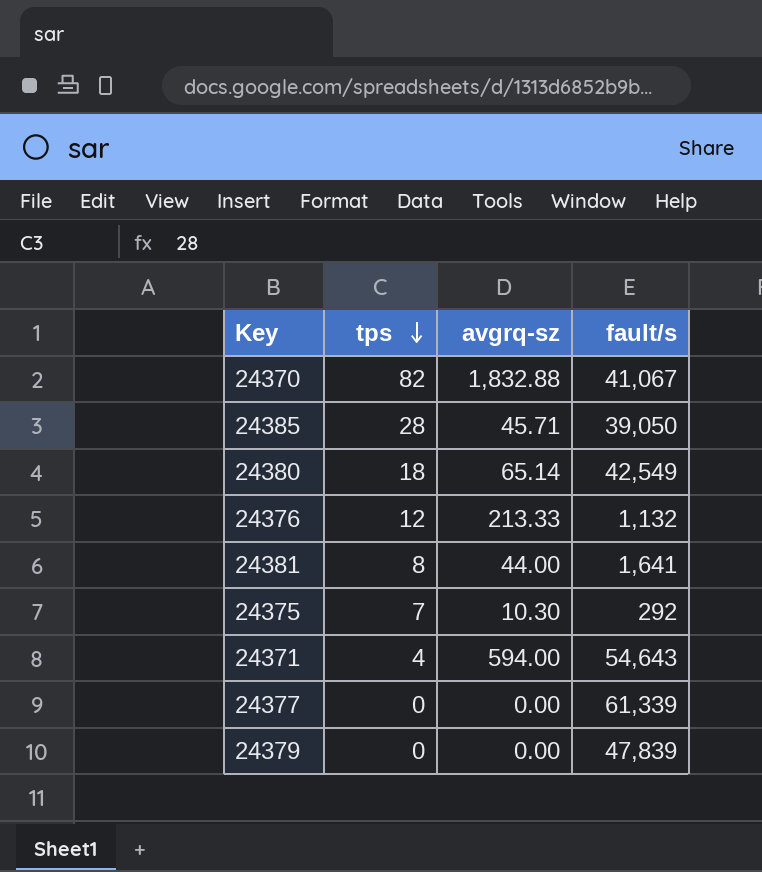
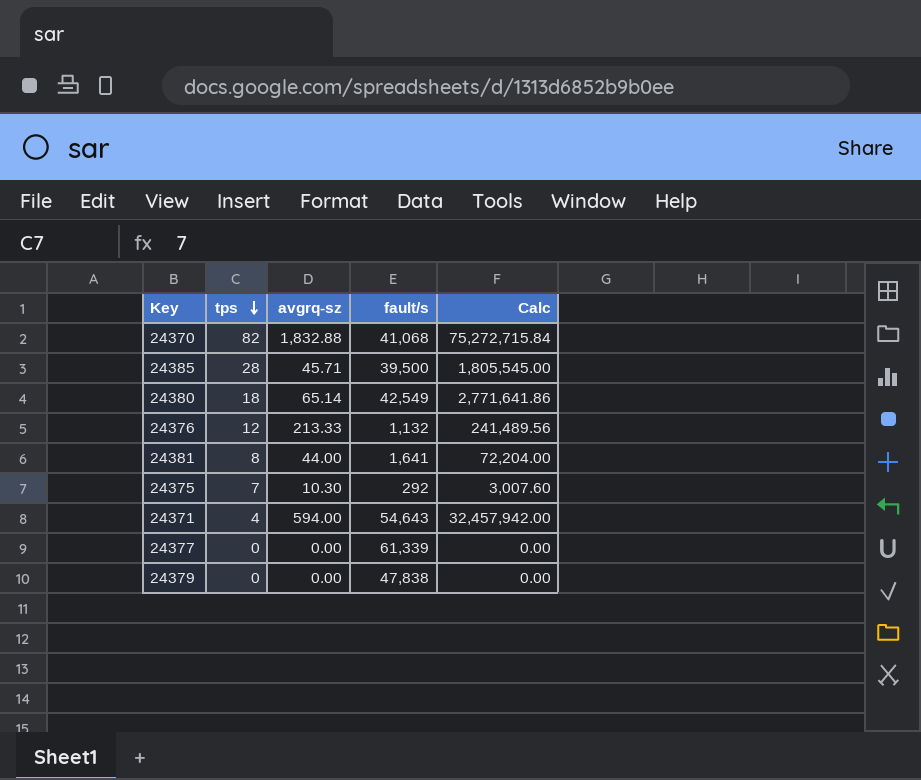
column Calc | formula: none -> [avgrq-sz] * [fault/s]
24370 | fault/s: 41,067 -> 41,068
24385 | fault/s: 39,050 -> 39,500
24379 | fault/s: 47,839 -> 47,838

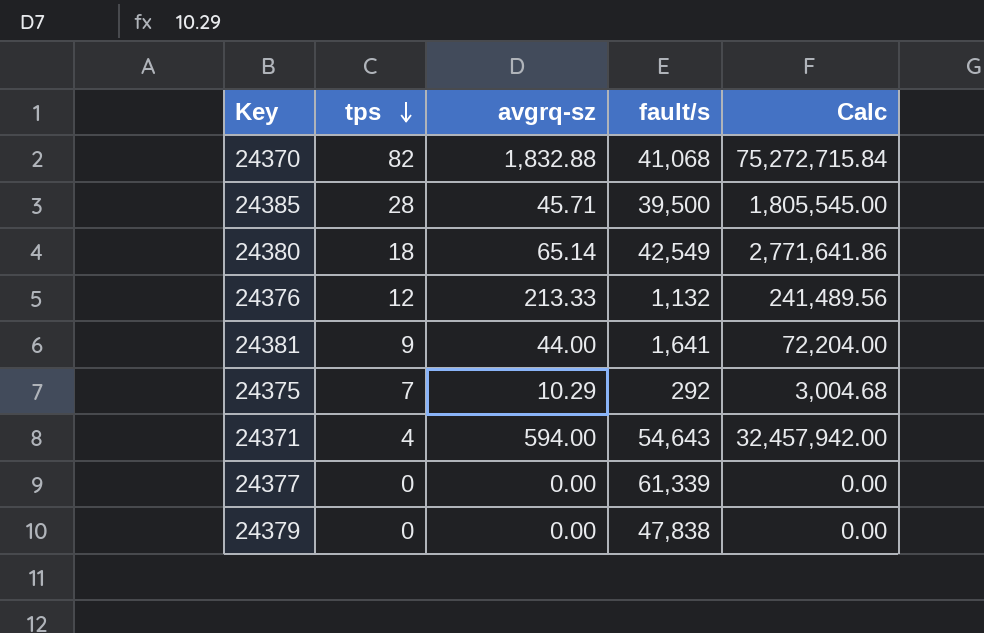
24381 | tps: 8 -> 9
24375 | avgrq-sz: 10.30 -> 10.29
24375 | Calc: 3,007.60 -> 3,004.68

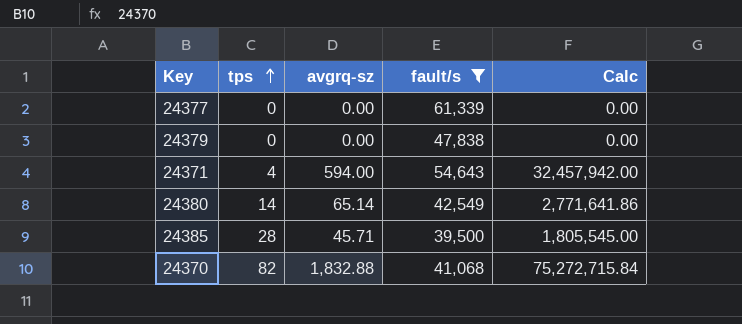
filter: none -> fault/s >= 39,500
row order: tps descending -> tps ascending
24380 | tps: 18 -> 14

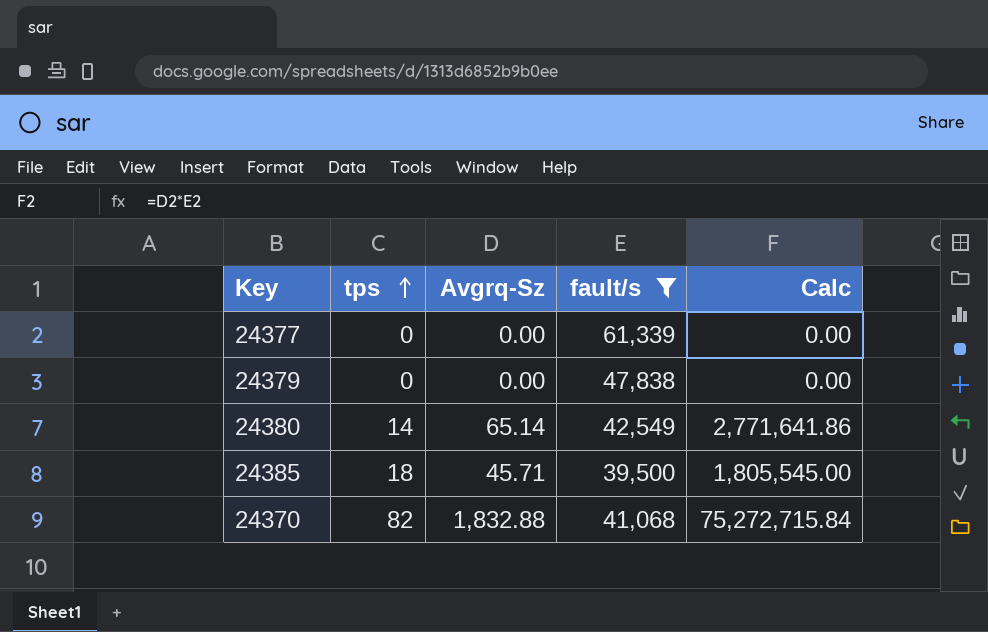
column name: avgrq-sz -> Avgrq-Sz
row 24371: 4 | 594.00 | 54,643 | 32,457,942.00 -> none
24385 | tps: 28 -> 18

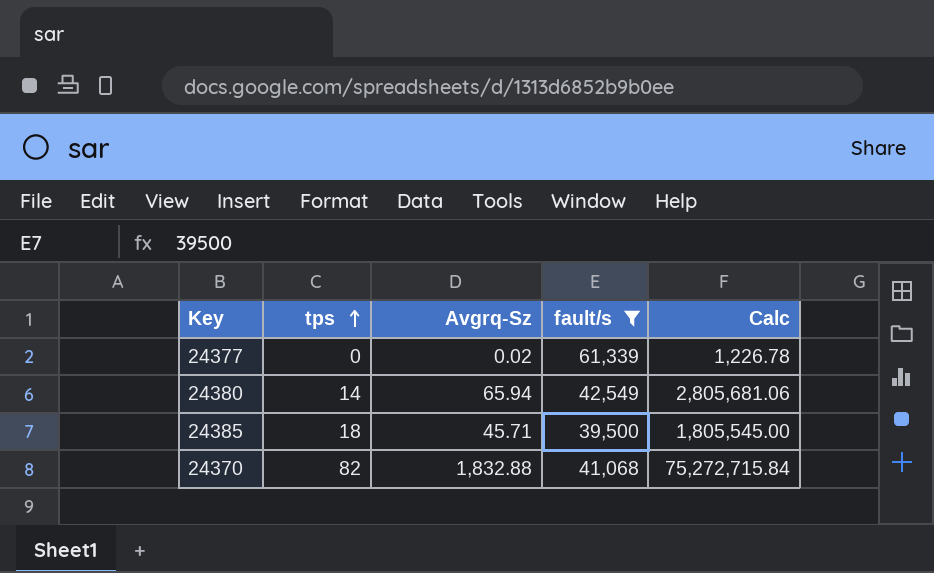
row 24379: 0 | 0.00 | 47,838 | 0.00 -> none
24377 | Avgrq-Sz: 0.00 -> 0.02
24377 | Calc: 0.00 -> 1,226.78
24380 | Avgrq-Sz: 65.14 -> 65.94
24380 | Calc: 2,771,641.86 -> 2,805,681.06

